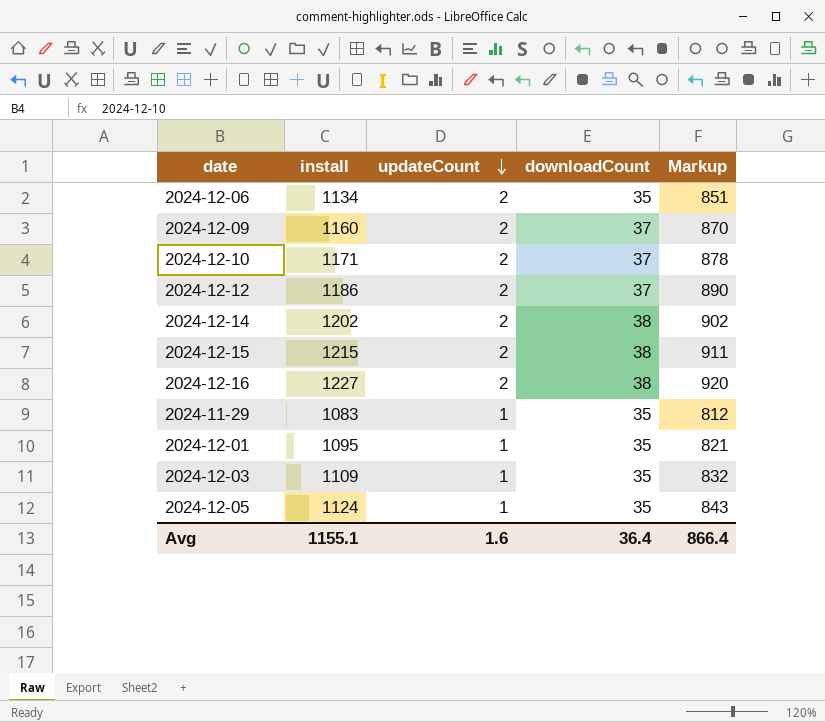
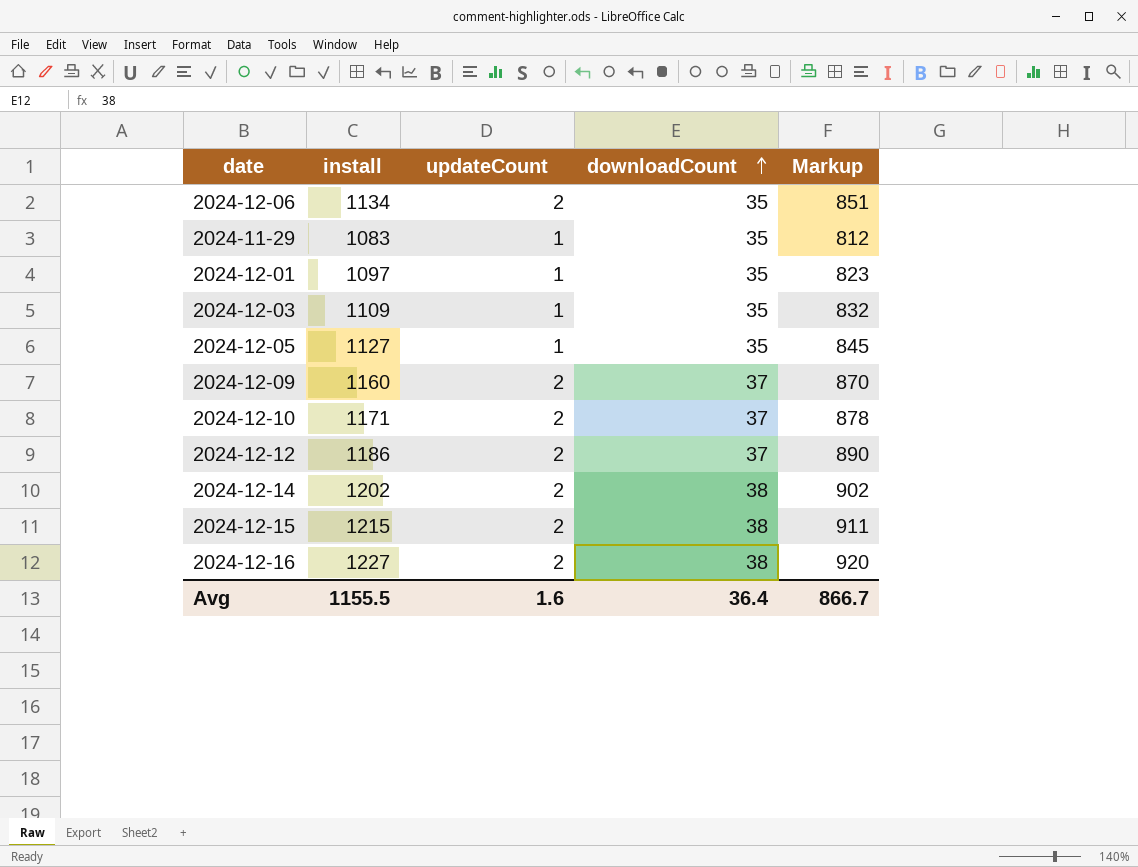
row order: updateCount descending -> downloadCount ascending
2024-12-01 | install: 1095 -> 1097
2024-12-01 | Markup: 821 -> 823
2024-12-05 | install: 1124 -> 1127
2024-12-05 | Markup: 843 -> 845
Avg | install: 1155.1 -> 1155.5
Avg | Markup: 866.4 -> 866.7

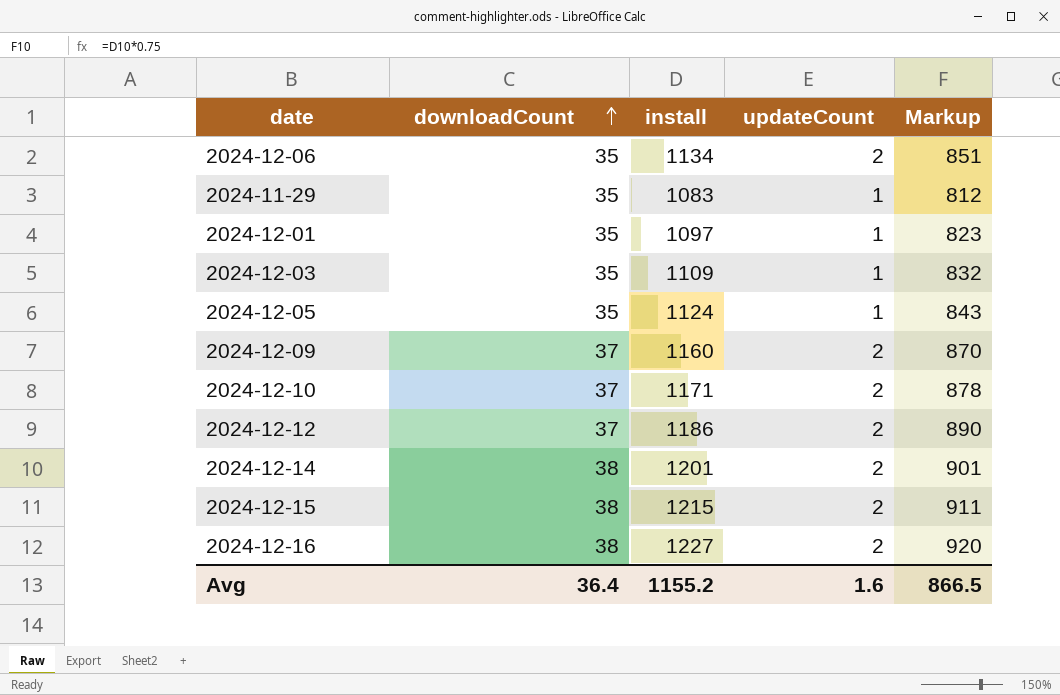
column downloadCount | position: 4 -> 2
2024-12-05 | install: 1127 -> 1124
2024-12-05 | Markup: 845 -> 843
2024-12-14 | install: 1202 -> 1201
2024-12-14 | Markup: 902 -> 901
Avg | install: 1155.5 -> 1155.2
Avg | Markup: 866.7 -> 866.5

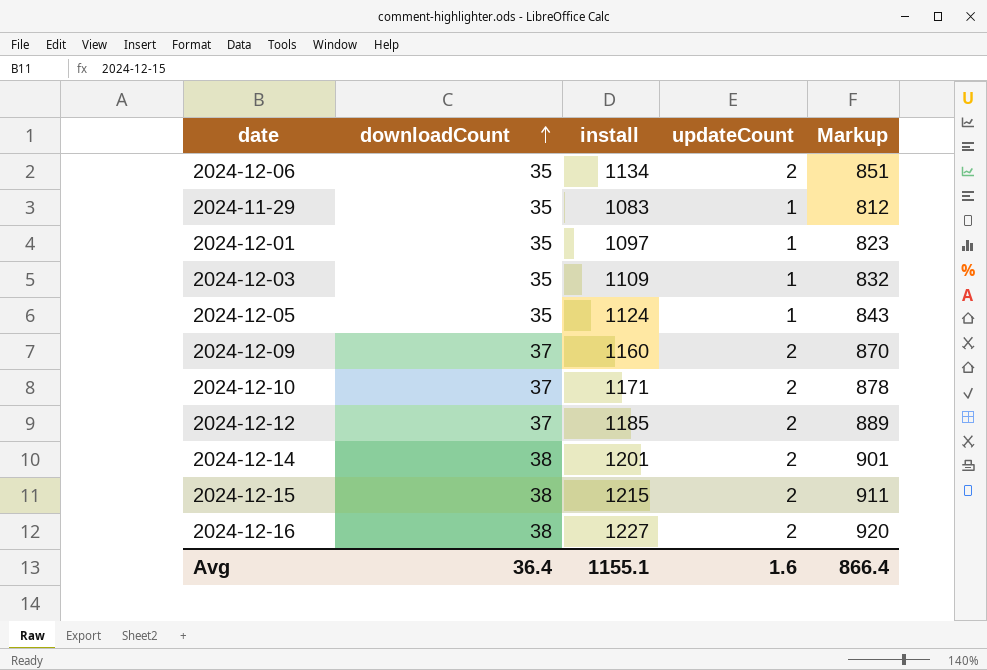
2024-12-12 | install: 1186 -> 1185
2024-12-12 | Markup: 890 -> 889
Avg | install: 1155.2 -> 1155.1
Avg | Markup: 866.5 -> 866.4

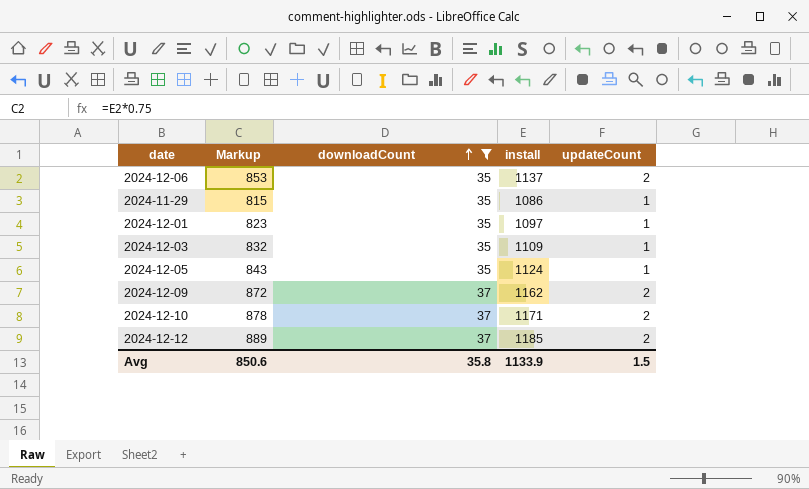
filter: none -> downloadCount != 38
column Markup | position: 5 -> 2
2024-12-06 | Markup: 851 -> 853
2024-12-06 | install: 1134 -> 1137
2024-11-29 | Markup: 812 -> 815
2024-11-29 | install: 1083 -> 1086
2024-12-09 | Markup: 870 -> 872
2024-12-09 | install: 1160 -> 1162
Avg | Markup: 866.4 -> 850.6
Avg | downloadCount: 36.4 -> 35.8
Avg | install: 1155.1 -> 1133.9
Avg | updateCount: 1.6 -> 1.5

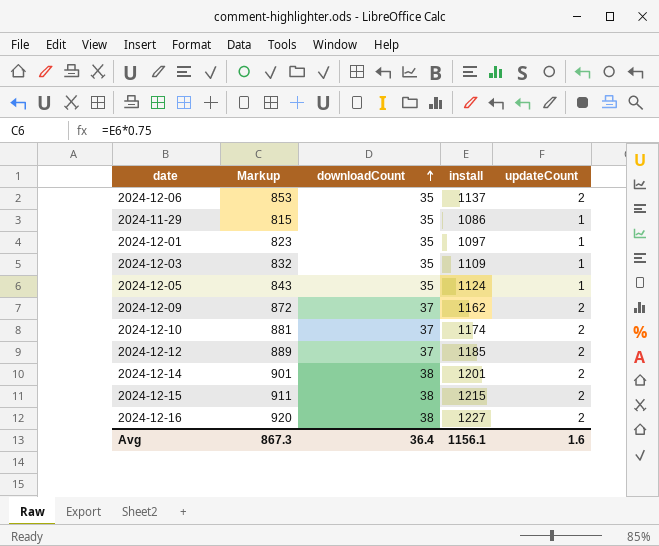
filter: downloadCount != 38 -> none
2024-12-10 | Markup: 878 -> 881
2024-12-10 | install: 1171 -> 1174
Avg | Markup: 850.6 -> 867.3
Avg | downloadCount: 35.8 -> 36.4
Avg | install: 1133.9 -> 1156.1
Avg | updateCount: 1.5 -> 1.6

